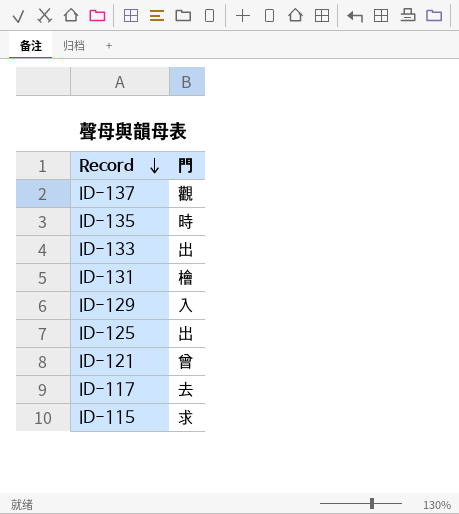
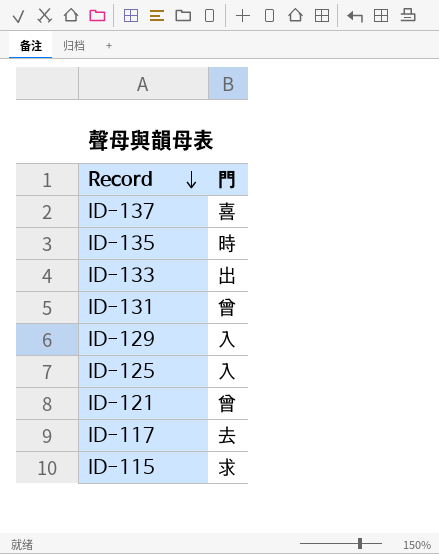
ID-137 | 門: 觀 -> 喜
ID-131 | 門: 檜 -> 曾
ID-125 | 門: 出 -> 入

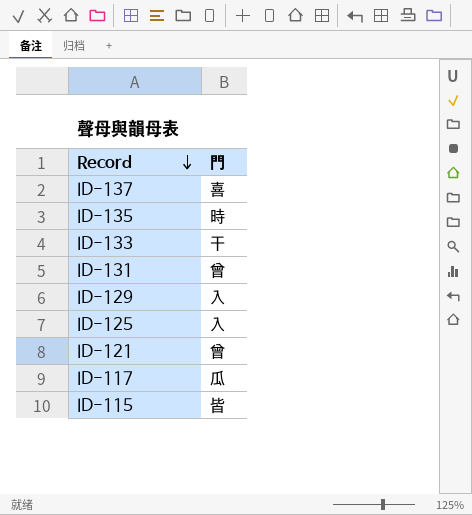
ID-133 | 門: 出 -> 干
ID-117 | 門: 去 -> 瓜
ID-115 | 門: 求 -> 皆

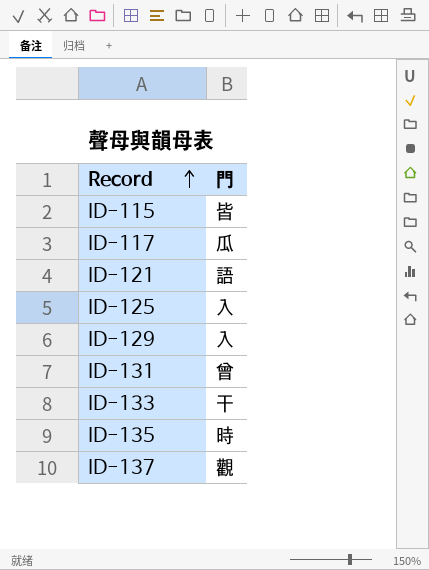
row order: Record descending -> Record ascending
ID-121 | 門: 曾 -> 語
ID-137 | 門: 喜 -> 觀

